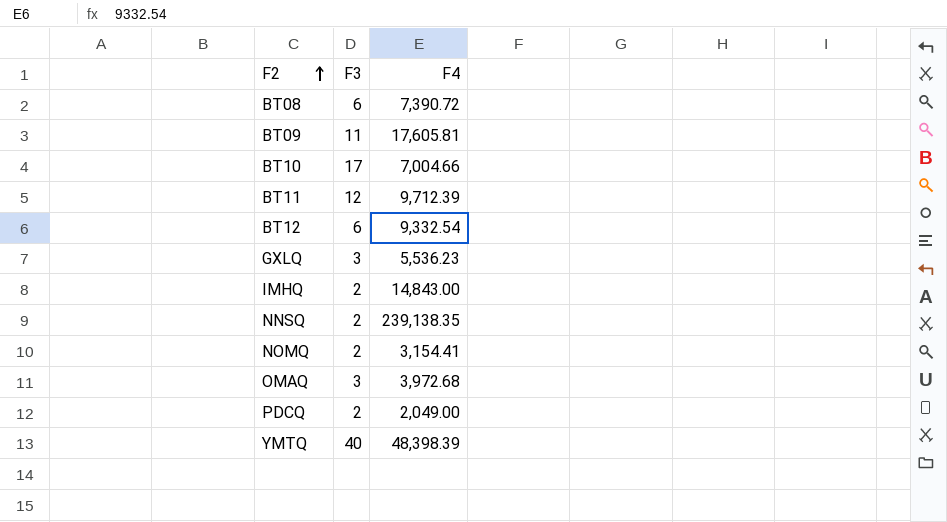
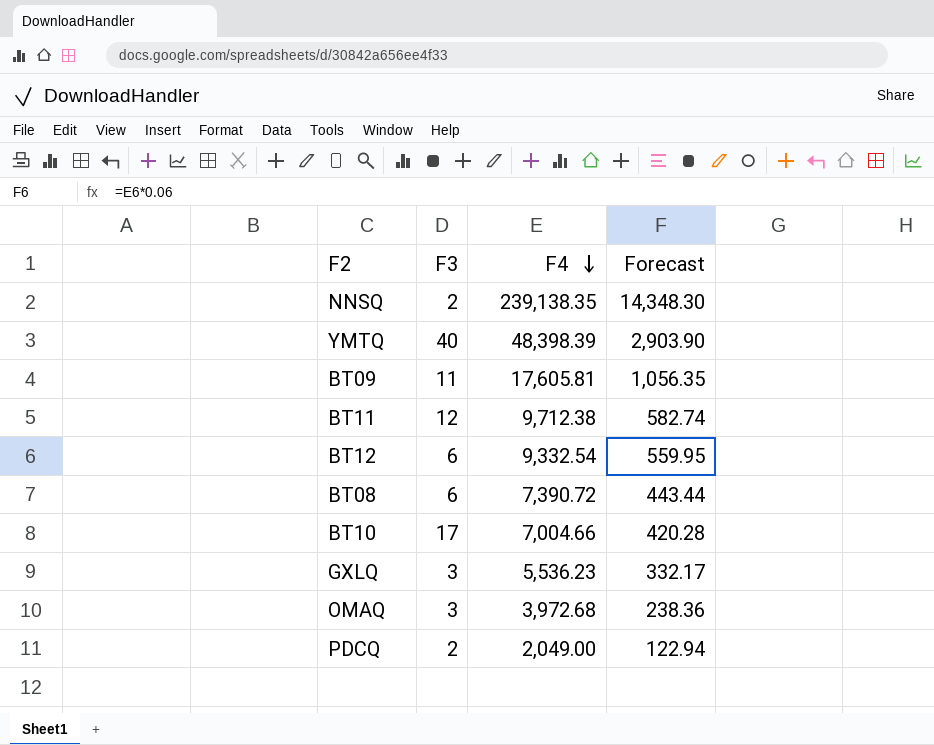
row order: F2 ascending -> F4 descending
column Forecast | formula: none -> [F4] * 0.06
row IMHQ: 2 | 14,843.00 -> none
row NOMQ: 2 | 3,154.41 -> none
BT11 | F4: 9,712.39 -> 9,712.38

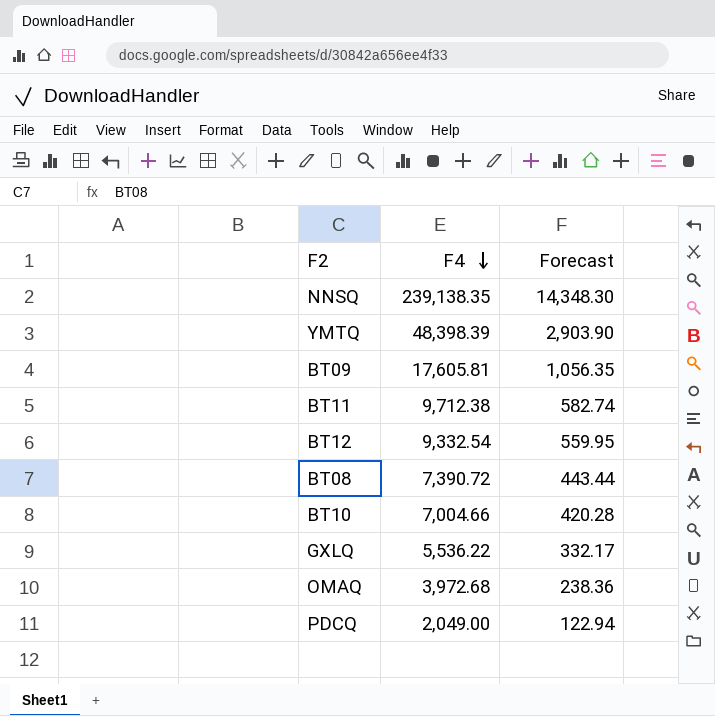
column F3 | position: 2 -> none
GXLQ | F4: 5,536.23 -> 5,536.22

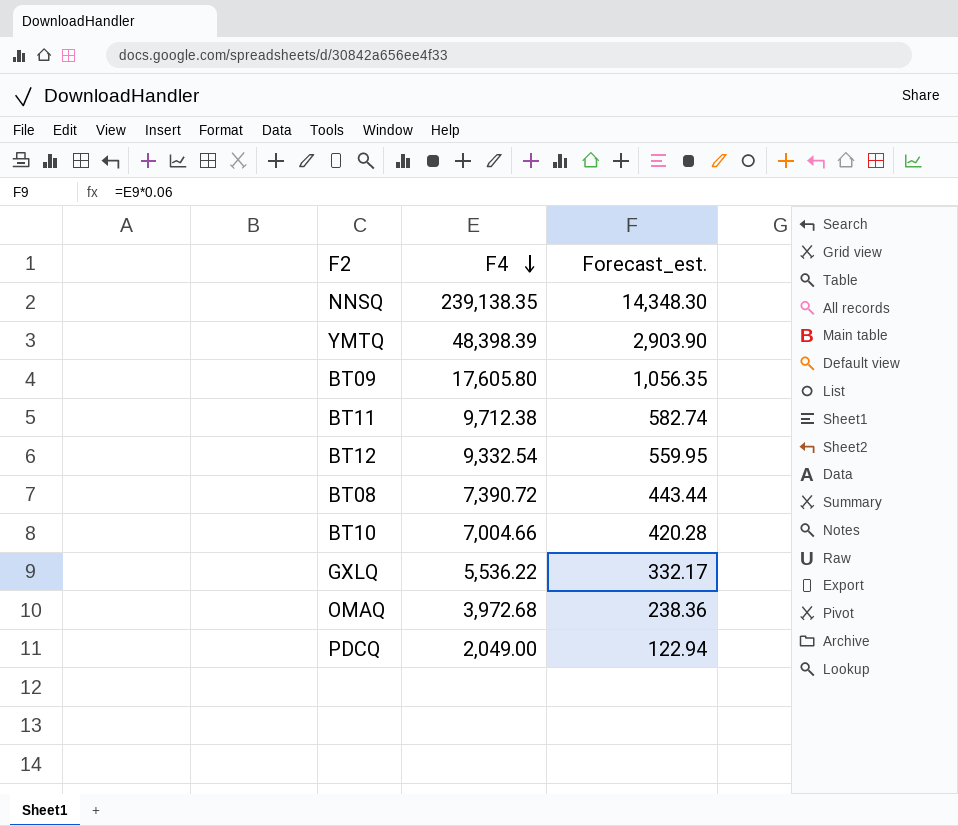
column name: Forecast -> Forecast_est.
BT09 | F4: 17,605.81 -> 17,605.80

